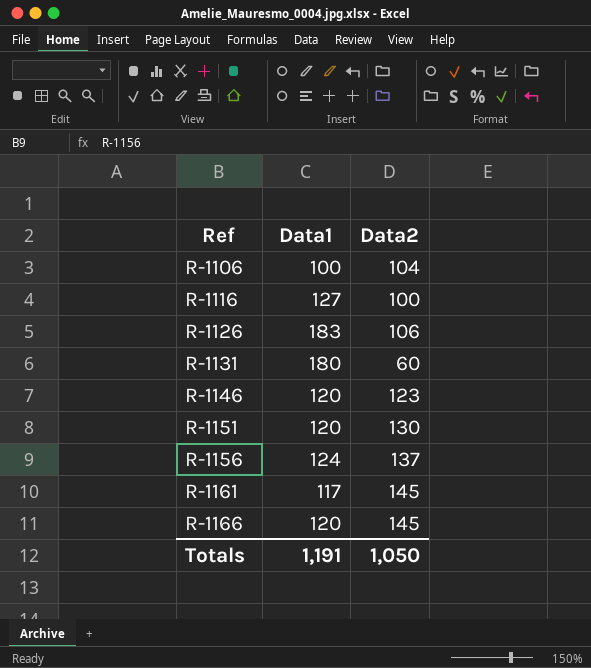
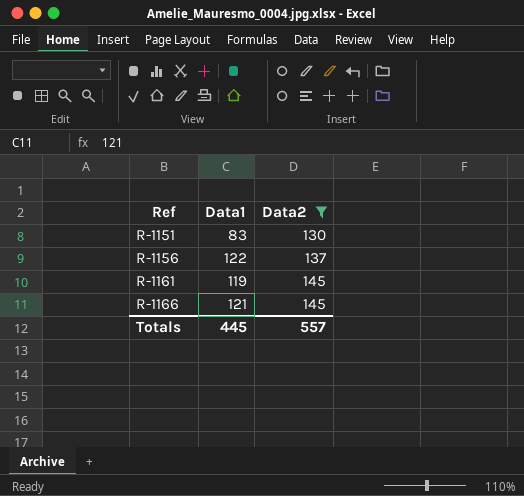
filter: none -> Data2 >= 130
R-1151 | Data1: 120 -> 83
R-1156 | Data1: 124 -> 122
R-1161 | Data1: 117 -> 119
R-1166 | Data1: 120 -> 121
Totals | Data1: 1,191 -> 445
Totals | Data2: 1,050 -> 557

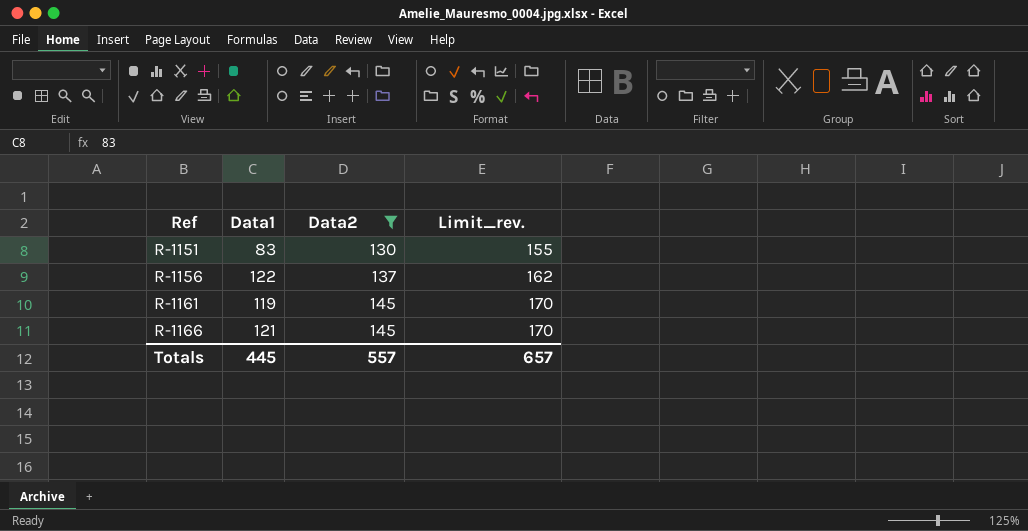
column Limit_rev. | formula: none -> [Data2] + 25

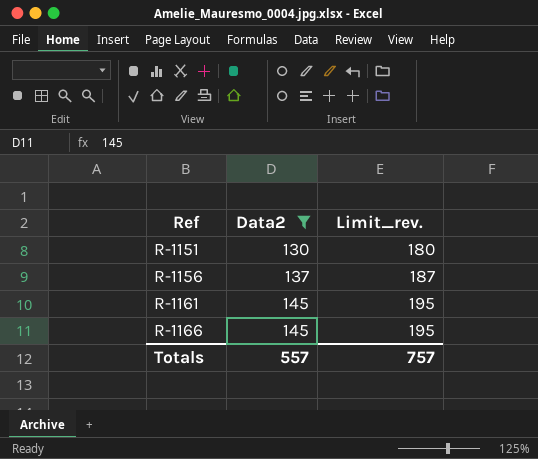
column Data1 | position: 2 -> none
column Limit_rev. | formula: [Data2] + 25 -> [Data2] + 50
Totals | Limit_rev.: 657 -> 757

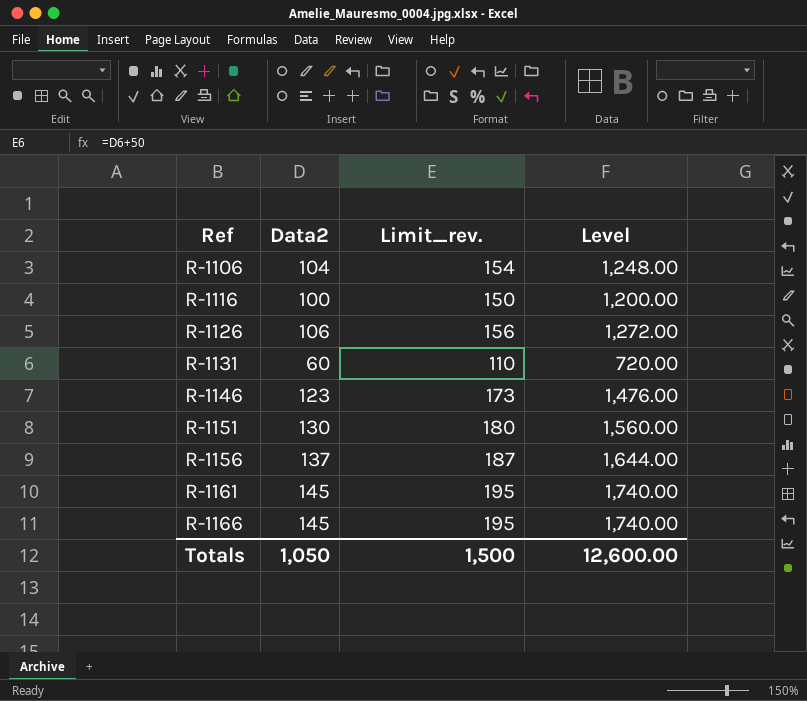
filter: Data2 >= 130 -> none
column Level | formula: none -> [Data2] * 12
Totals | Data2: 557 -> 1,050
Totals | Limit_rev.: 757 -> 1,500

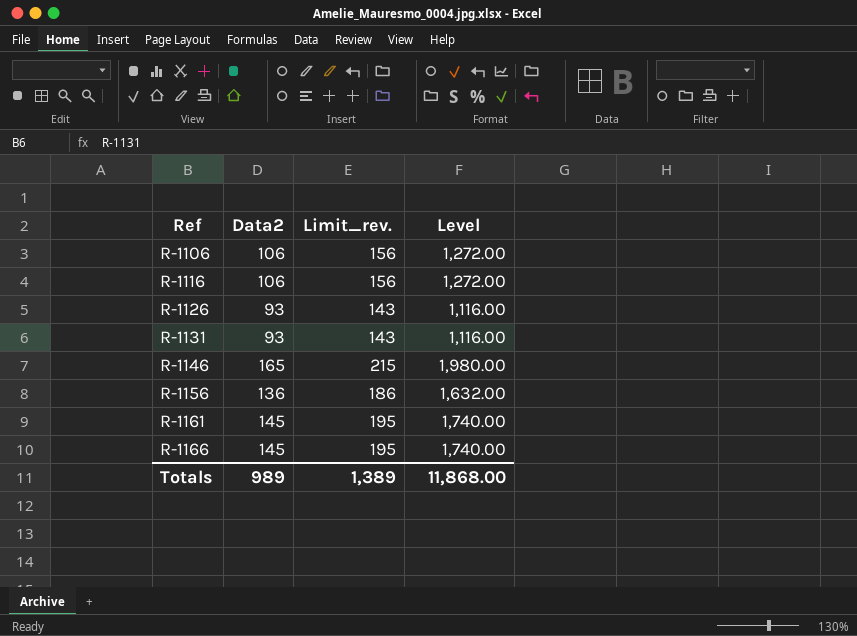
row R-1151: 130 | 180 | 1,560.00 -> none
R-1106 | Data2: 104 -> 106
R-1106 | Limit_rev.: 154 -> 156
R-1106 | Level: 1,248.00 -> 1,272.00
R-1116 | Data2: 100 -> 106
R-1116 | Limit_rev.: 150 -> 156
R-1116 | Level: 1,200.00 -> 1,272.00
R-1126 | Data2: 106 -> 93
R-1126 | Limit_rev.: 156 -> 143
R-1126 | Level: 1,272.00 -> 1,116.00
R-1131 | Data2: 60 -> 93
R-1131 | Limit_rev.: 110 -> 143
R-1131 | Level: 720.00 -> 1,116.00
R-1146 | Data2: 123 -> 165
R-1146 | Limit_rev.: 173 -> 215
R-1146 | Level: 1,476.00 -> 1,980.00
R-1156 | Data2: 137 -> 136
R-1156 | Limit_rev.: 187 -> 186
R-1156 | Level: 1,644.00 -> 1,632.00
Totals | Data2: 1,050 -> 989
Totals | Limit_rev.: 1,500 -> 1,389
Totals | Level: 12,600.00 -> 11,868.00

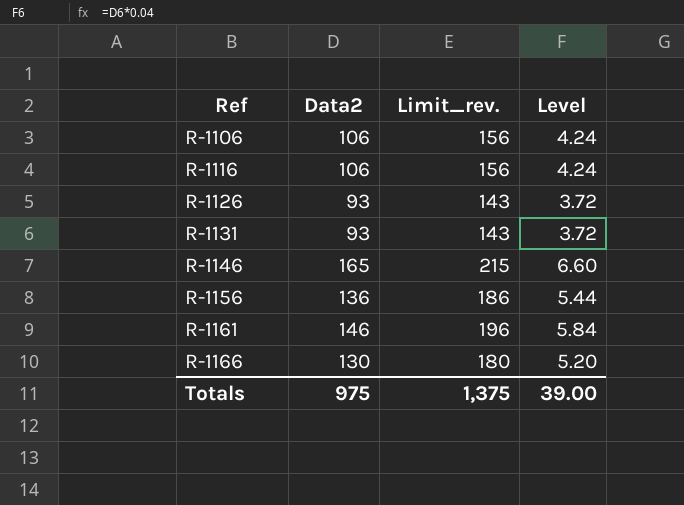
column Level | formula: [Data2] * 12 -> [Data2] * 0.04
R-1161 | Data2: 145 -> 146
R-1161 | Limit_rev.: 195 -> 196
R-1166 | Data2: 145 -> 130
R-1166 | Limit_rev.: 195 -> 180
Totals | Data2: 989 -> 975
Totals | Limit_rev.: 1,389 -> 1,375
Totals | Level: 11,868.00 -> 39.00

